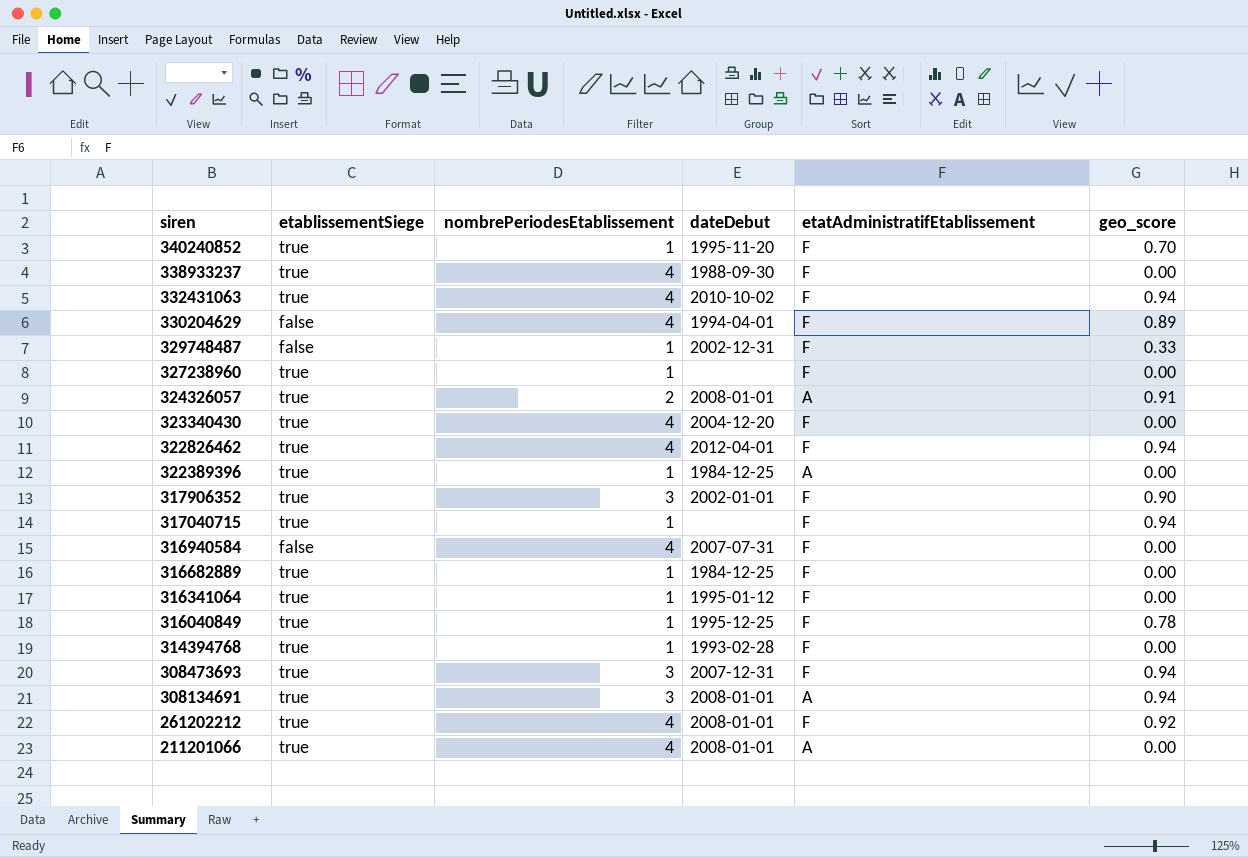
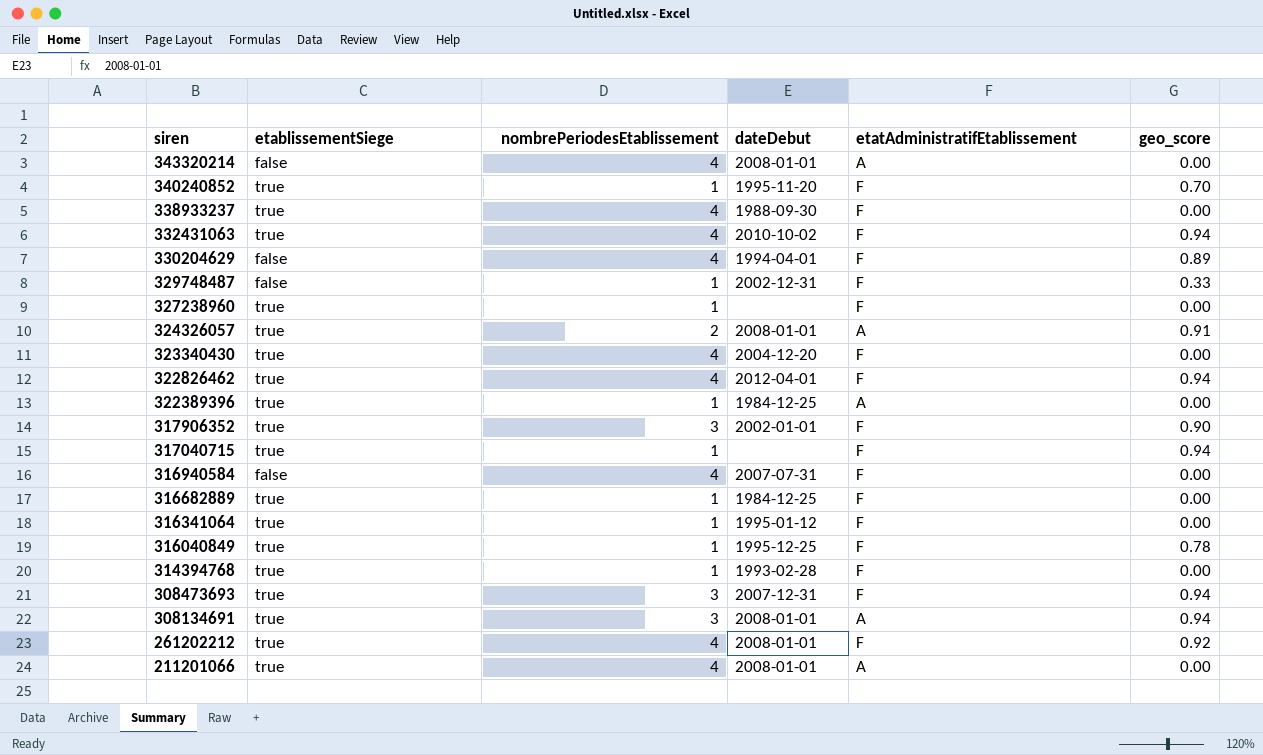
row 343320214: none -> false | 4 | 2008-01-01 | A | 0.00

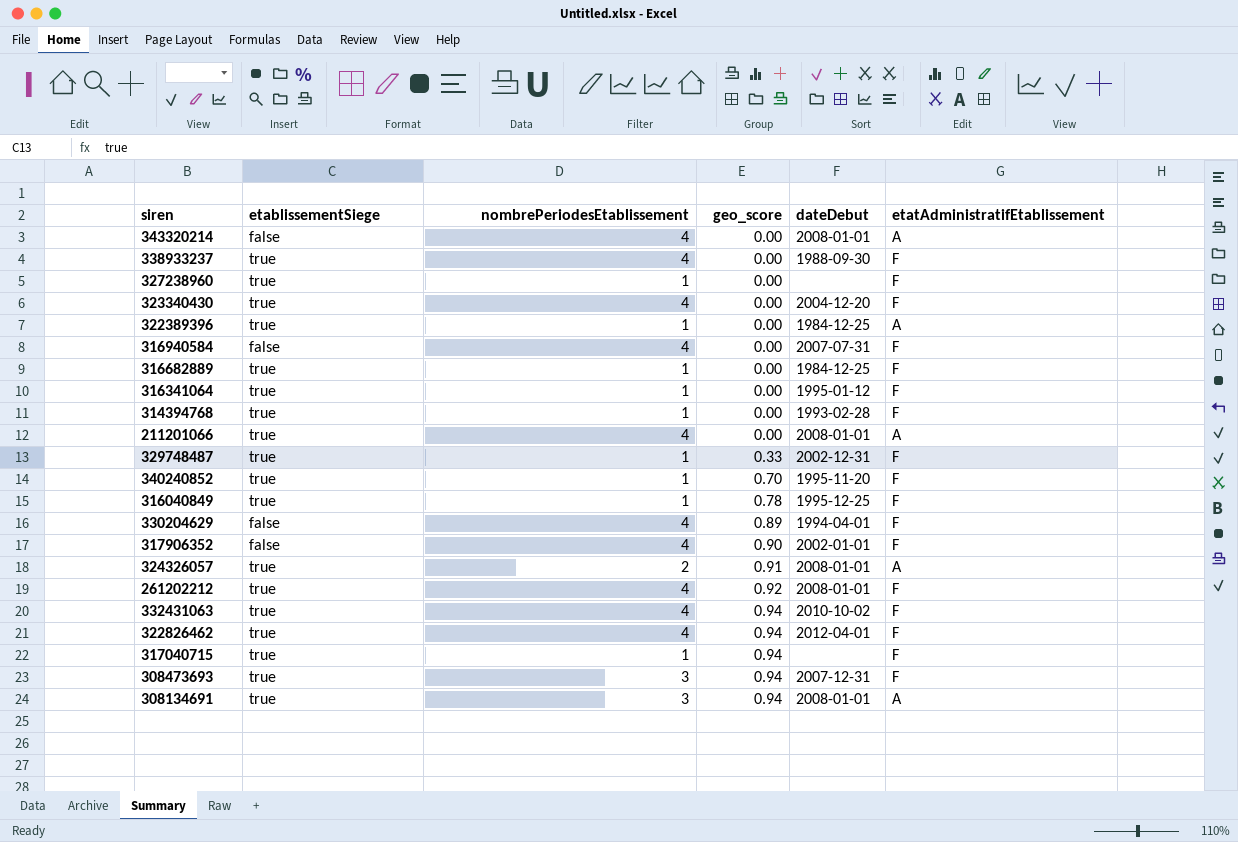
row order: siren descending -> geo_score ascending
column geo_score | position: 6 -> 4
329748487 | etablissementSiege: false -> true
317906352 | etablissementSiege: true -> false
317906352 | nombrePeriodesEtablissement: 3 -> 4

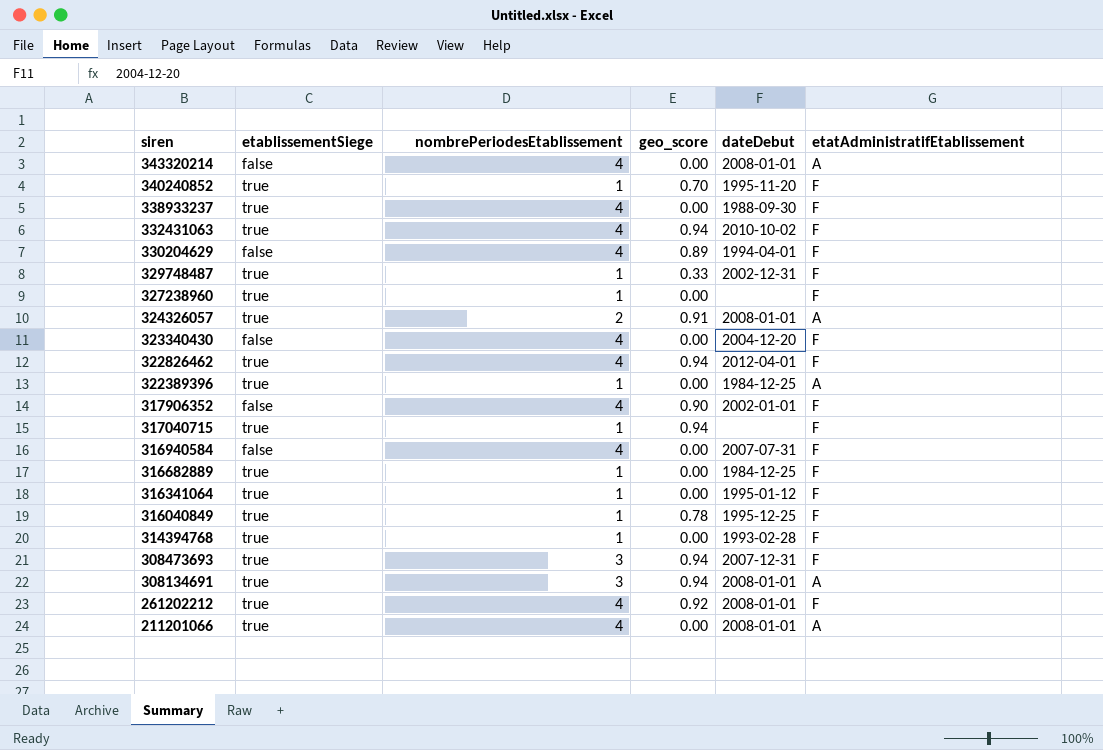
row order: geo_score ascending -> siren descending
323340430 | etablissementSiege: true -> false

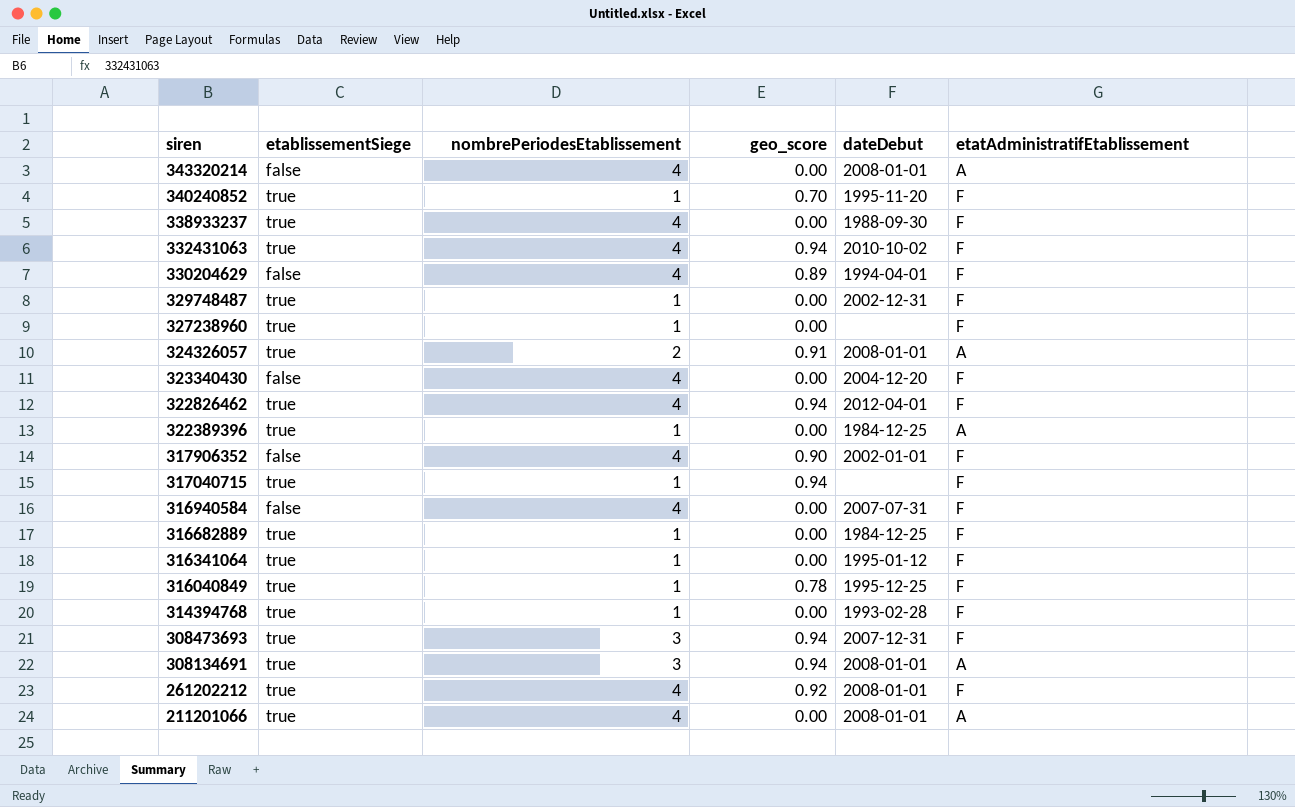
329748487 | geo_score: 0.33 -> 0.00

